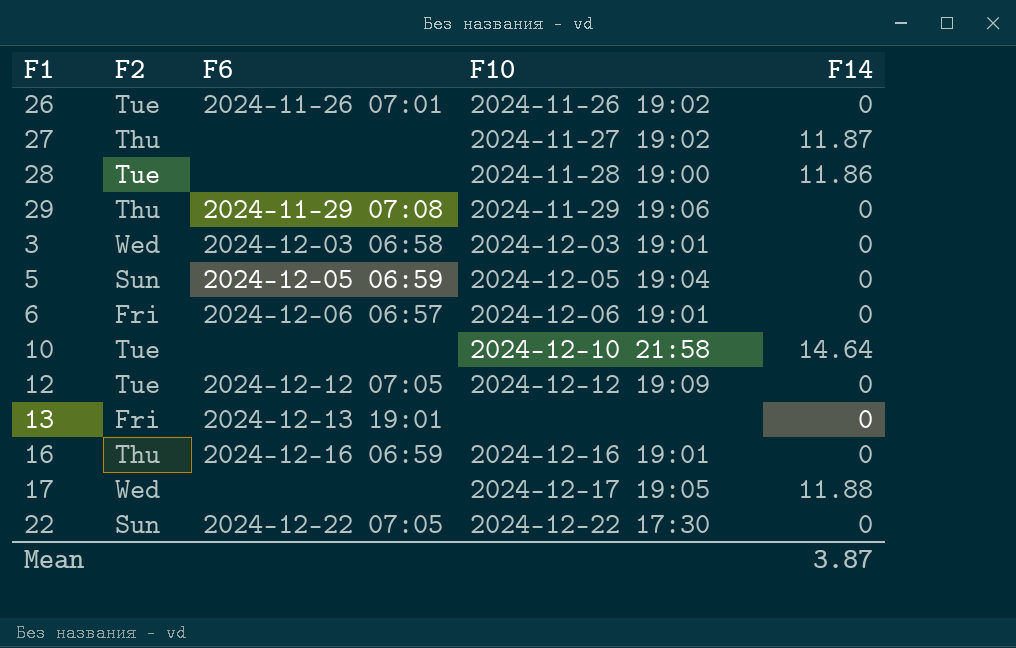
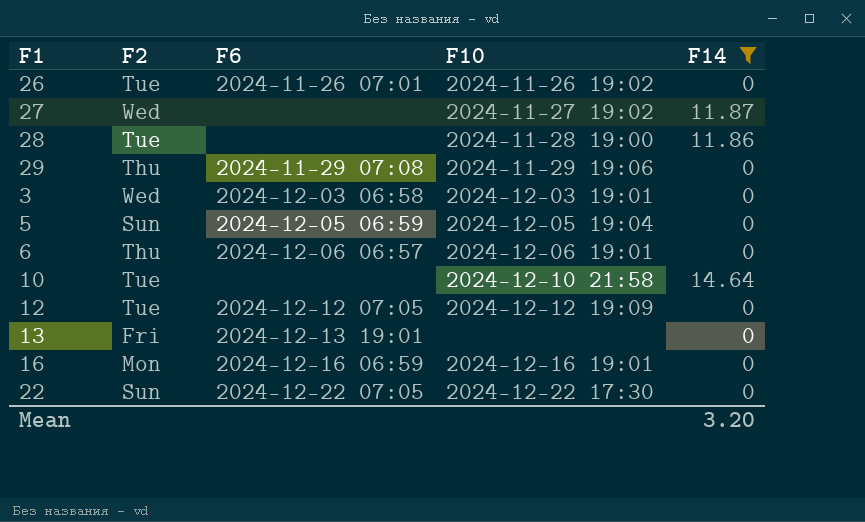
filter: none -> F14 != 11.88
27 | F2: Thu -> Wed
6 | F2: Fri -> Thu
16 | F2: Thu -> Mon
Mean | F14: 3.87 -> 3.20

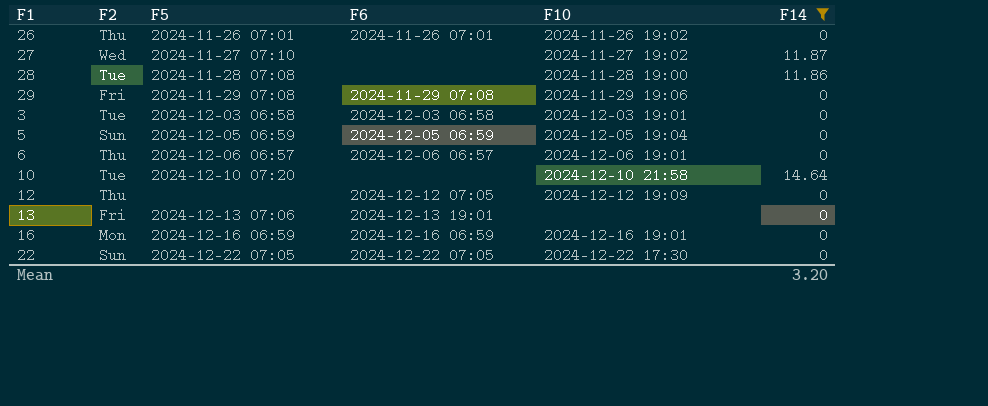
column F5 | position: none -> 3
26 | F2: Tue -> Thu
29 | F2: Thu -> Fri
3 | F2: Wed -> Tue
12 | F2: Tue -> Thu

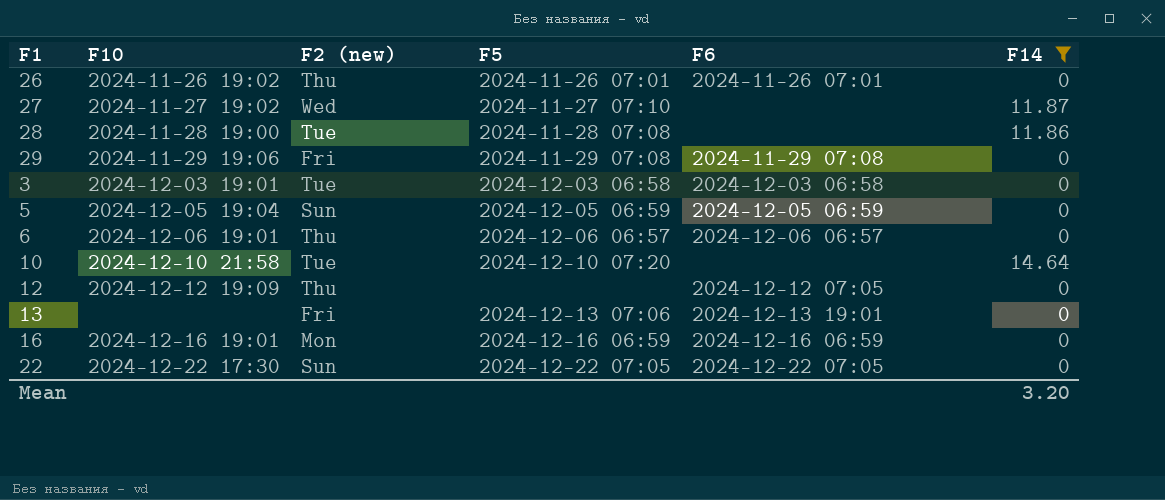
column F10 | position: 5 -> 2
column name: F2 -> F2 (new)

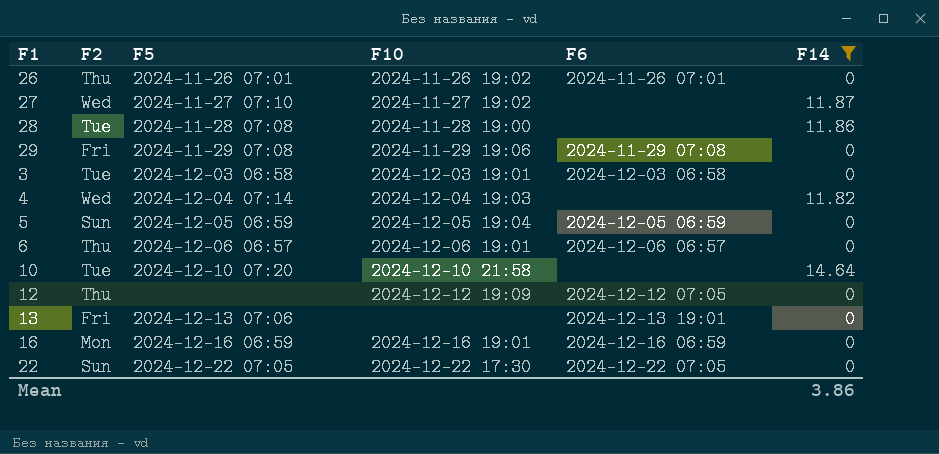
column name: F2 (new) -> F2
column F10 | position: 2 -> 4
row 4: none -> Wed | 2024-12-04 07:14 | 2024-12-04 19:03 | none | 11.82
Mean | F14: 3.20 -> 3.86

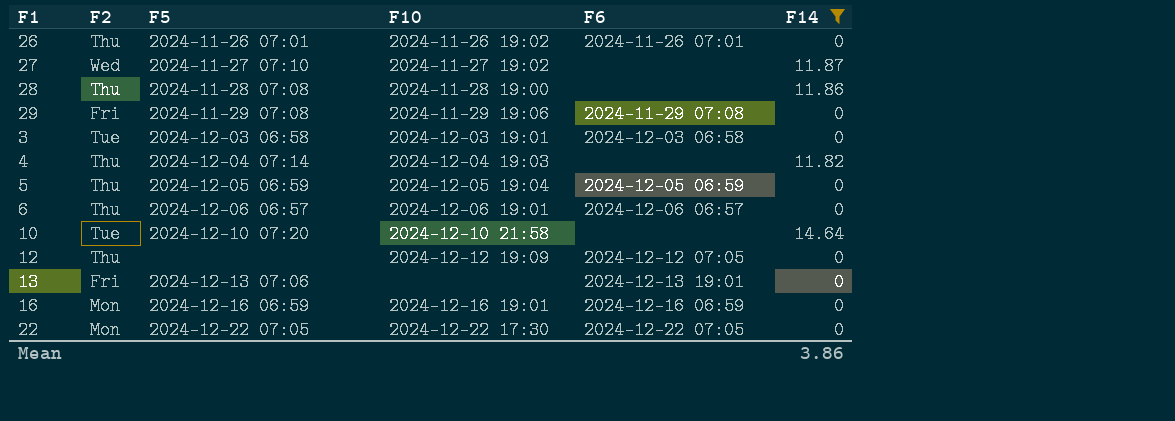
28 | F2: Tue -> Thu
4 | F2: Wed -> Thu
5 | F2: Sun -> Thu
22 | F2: Sun -> Mon

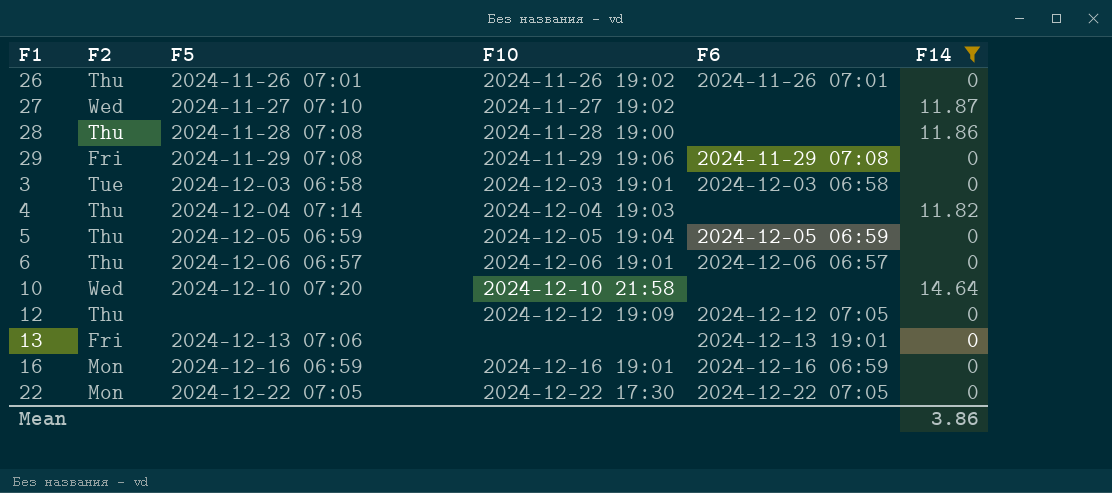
10 | F2: Tue -> Wed

